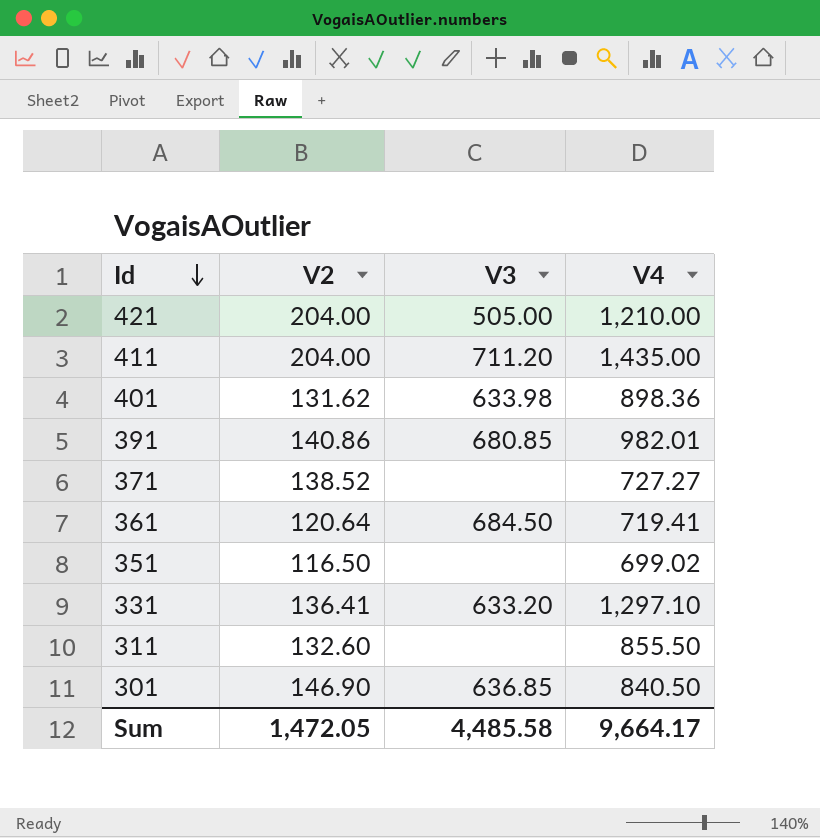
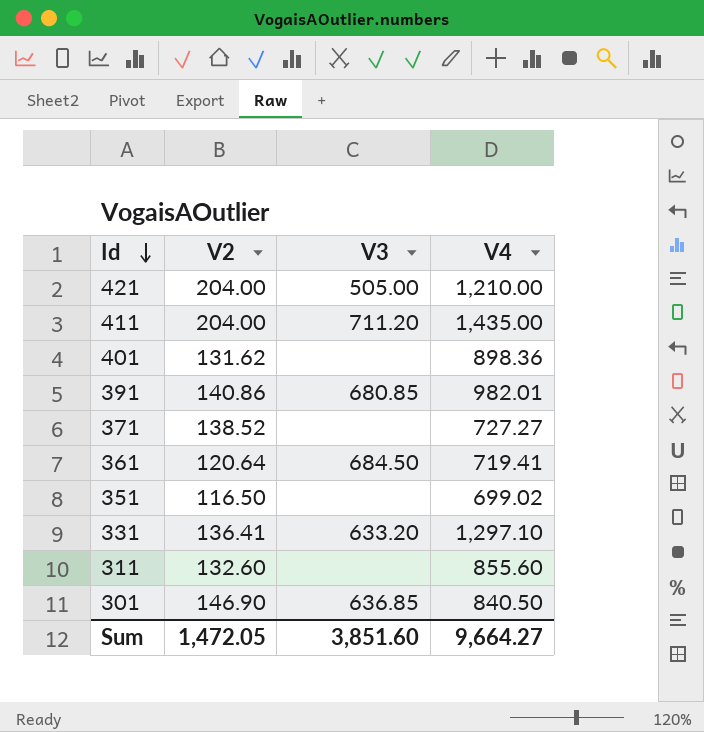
401 | V3: 633.98 -> none
311 | V4: 855.50 -> 855.60
Sum | V3: 4,485.58 -> 3,851.60
Sum | V4: 9,664.17 -> 9,664.27

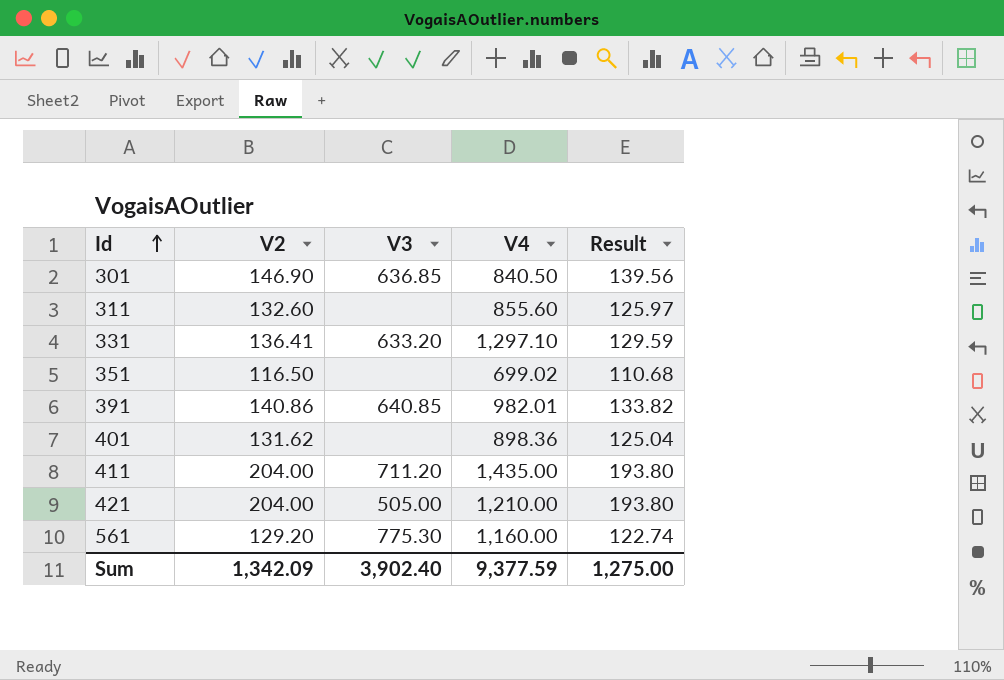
row order: Id descending -> Id ascending
column Result | formula: none -> [V2] * 0.95
row 371: 138.52 | none | 727.27 -> none
row 361: 120.64 | 684.50 | 719.41 -> none
391 | V3: 680.85 -> 640.85
row 561: none -> 129.20 | 775.30 | 1,160.00 | 122.74
Sum | V2: 1,472.05 -> 1,342.09
Sum | V3: 3,851.60 -> 3,902.40
Sum | V4: 9,664.27 -> 9,377.59

